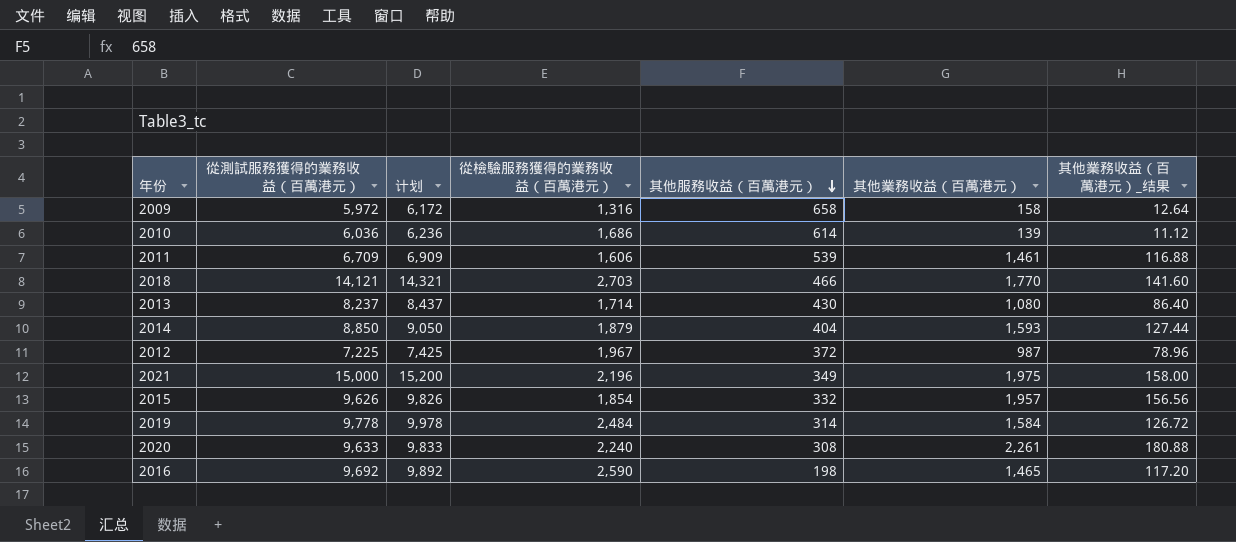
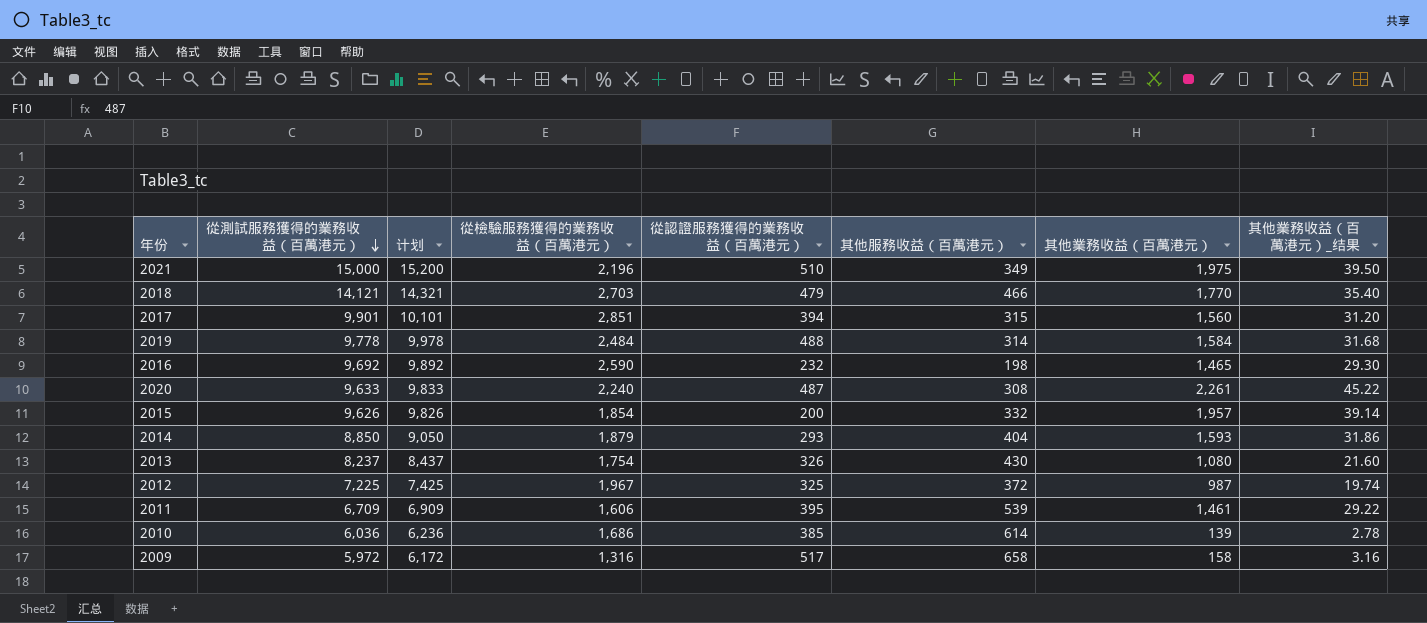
row order: 其他服務收益（百萬港元） descending -> 從測試服務獲得的業務收益（百萬港元） descending
column 從認證服務獲得的業務收益（百萬港元） | position: none -> 5
column 其他業務收益（百萬港元）_结果 | formula: [其他業務收益（百萬港元）] * 0.08 -> [其他業務收益（百萬港元）] * 0.02
row 2017: none -> 9,901 | 10,101 | 2,851 | 394 | 315 | 1,560 | 31.20
2013 | 從檢驗服務獲得的業務收益（百萬港元）: 1,714 -> 1,754

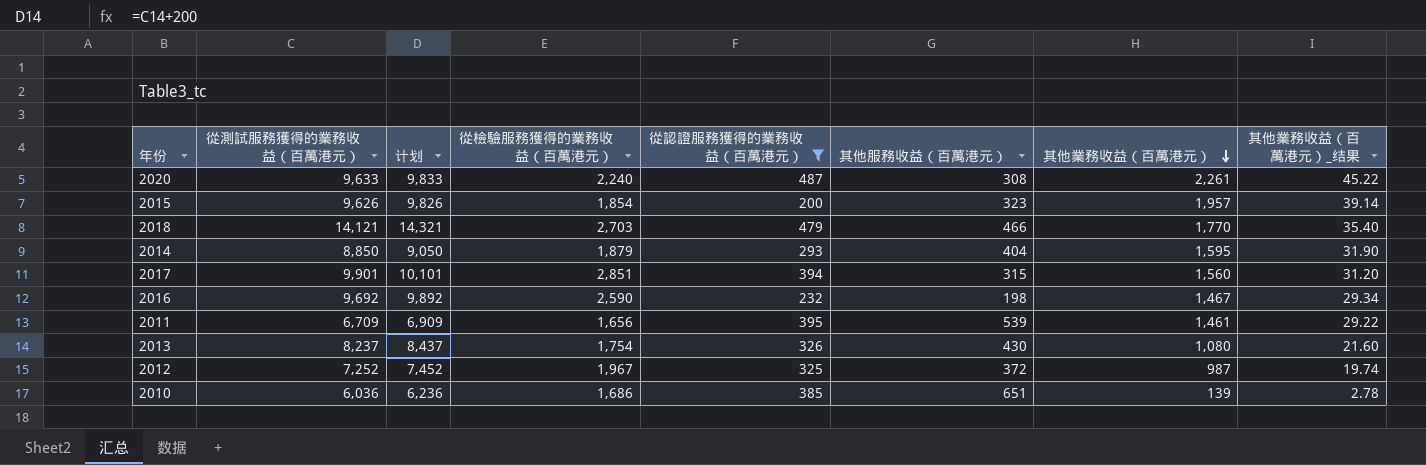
filter: none -> 從認證服務獲得的業務收益（百萬港元） <= 487
row order: 從測試服務獲得的業務收益（百萬港元） descending -> 其他業務收益（百萬港元） descending
2015 | 其他服務收益（百萬港元）: 332 -> 323
2014 | 其他業務收益（百萬港元）: 1,593 -> 1,595
2014 | 其他業務收益（百萬港元）_结果: 31.86 -> 31.90
2016 | 其他業務收益（百萬港元）: 1,465 -> 1,467
2016 | 其他業務收益（百萬港元）_结果: 29.30 -> 29.34
2011 | 從檢驗服務獲得的業務收益（百萬港元）: 1,606 -> 1,656
2012 | 從測試服務獲得的業務收益（百萬港元）: 7,225 -> 7,252
2012 | 计划: 7,425 -> 7,452
2010 | 其他服務收益（百萬港元）: 614 -> 651

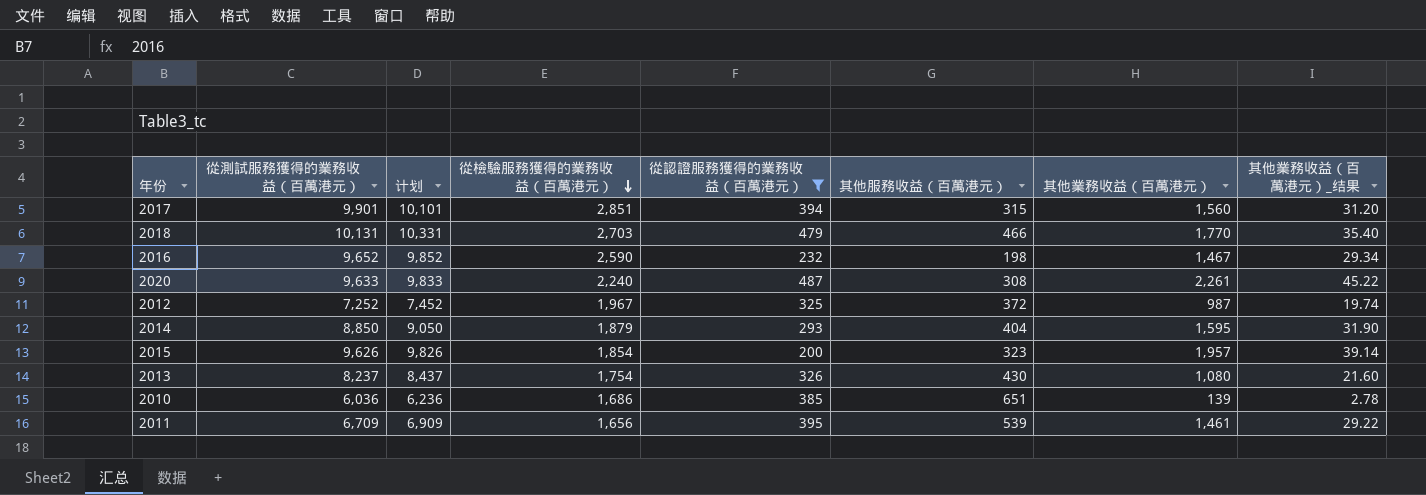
row order: 其他業務收益（百萬港元） descending -> 從檢驗服務獲得的業務收益（百萬港元） descending
2018 | 從測試服務獲得的業務收益（百萬港元）: 14,121 -> 10,131
2018 | 计划: 14,321 -> 10,331
2016 | 從測試服務獲得的業務收益（百萬港元）: 9,692 -> 9,652
2016 | 计划: 9,892 -> 9,852

